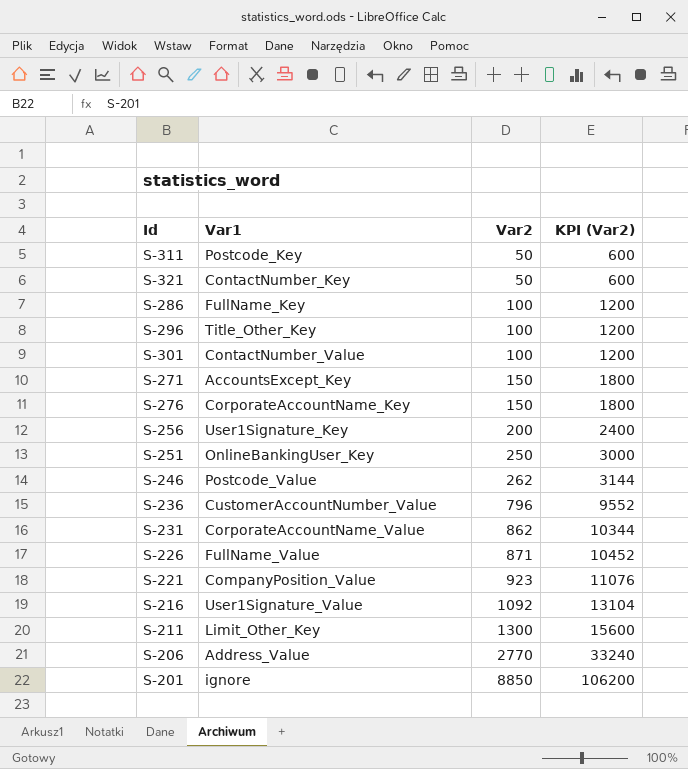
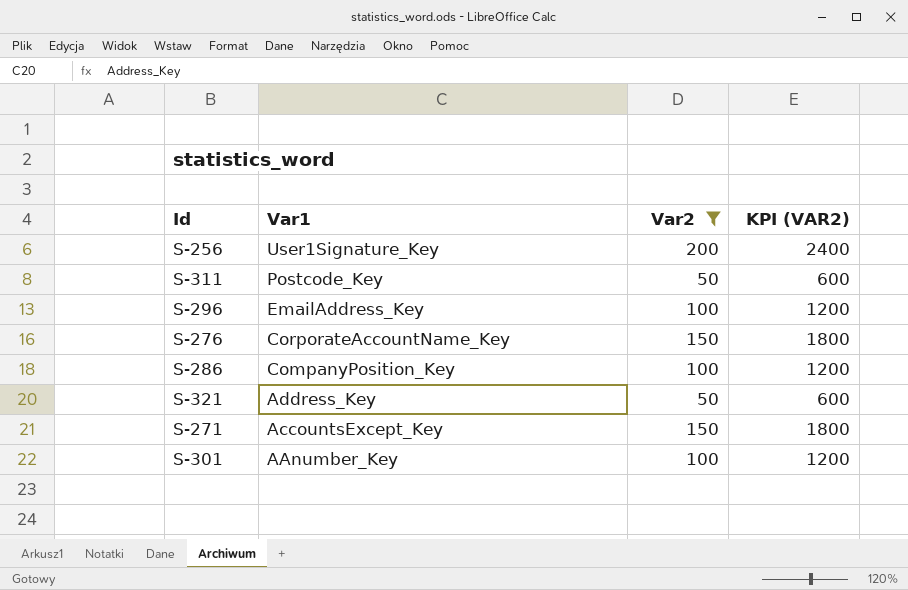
filter: none -> Var2 <= 200
row order: Var2 ascending -> Var1 descending
column name: KPI (Var2) -> KPI (VAR2)
S-296 | Var1: Title_Other_Key -> EmailAddress_Key
S-286 | Var1: FullName_Key -> CompanyPosition_Key
S-321 | Var1: ContactNumber_Key -> Address_Key
S-301 | Var1: ContactNumber_Value -> AAnumber_Key

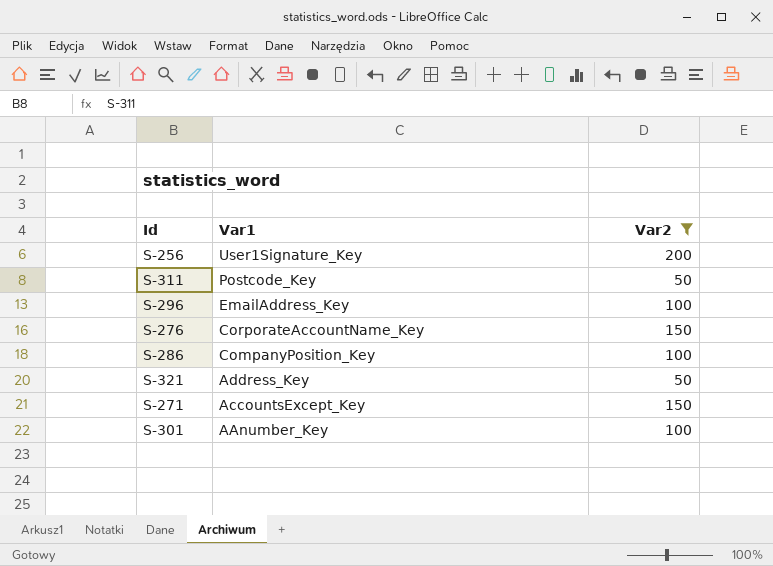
column KPI (VAR2) | formula: [Var2] * 12 -> none

